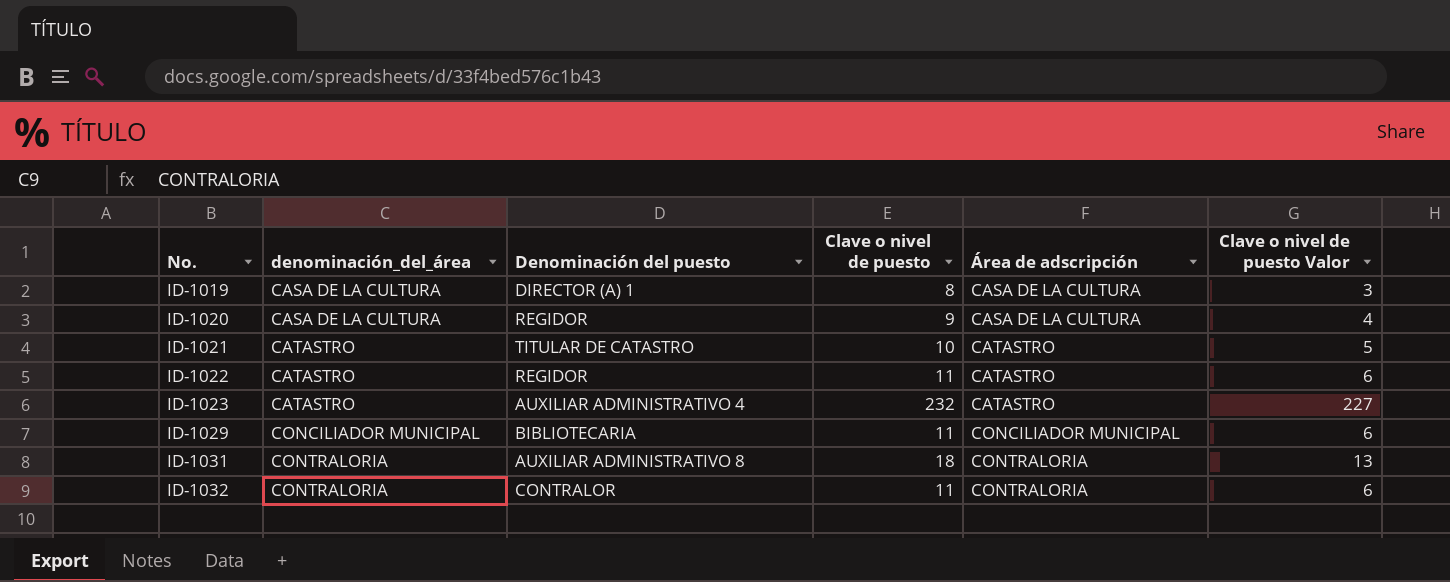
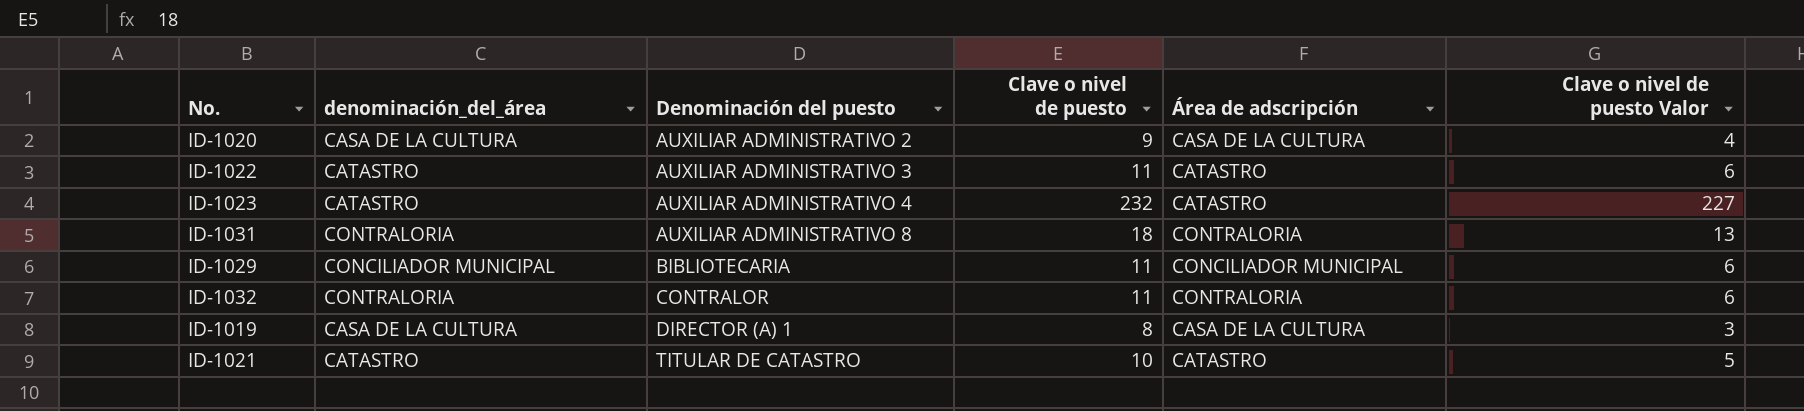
row order: No. ascending -> Denominación del puesto ascending
ID-1020 | Denominación del puesto: REGIDOR -> AUXILIAR ADMINISTRATIVO 2
ID-1022 | Denominación del puesto: REGIDOR -> AUXILIAR ADMINISTRATIVO 3

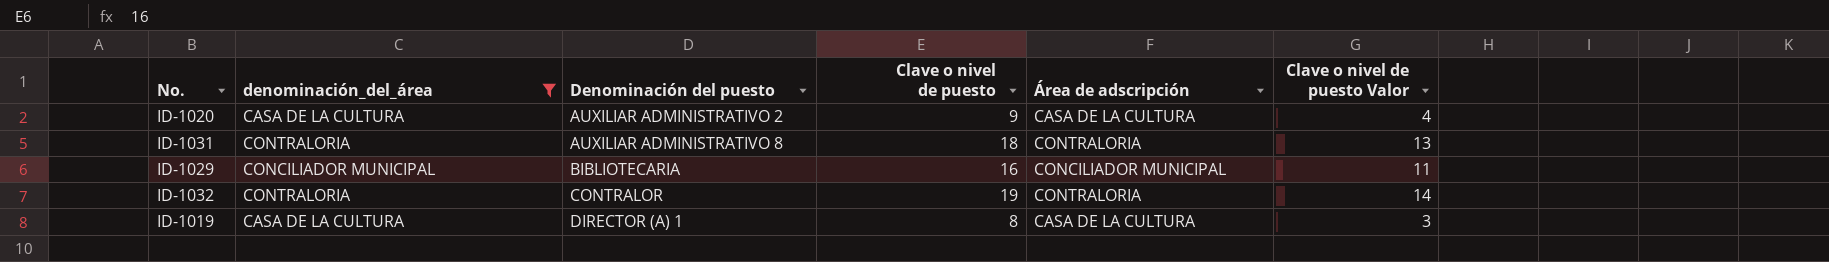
filter: none -> denominación_del_área != CATASTRO
ID-1029 | Clave o nivel de puesto: 11 -> 16
ID-1029 | Clave o nivel de puesto Valor: 6 -> 11
ID-1032 | Clave o nivel de puesto: 11 -> 19
ID-1032 | Clave o nivel de puesto Valor: 6 -> 14

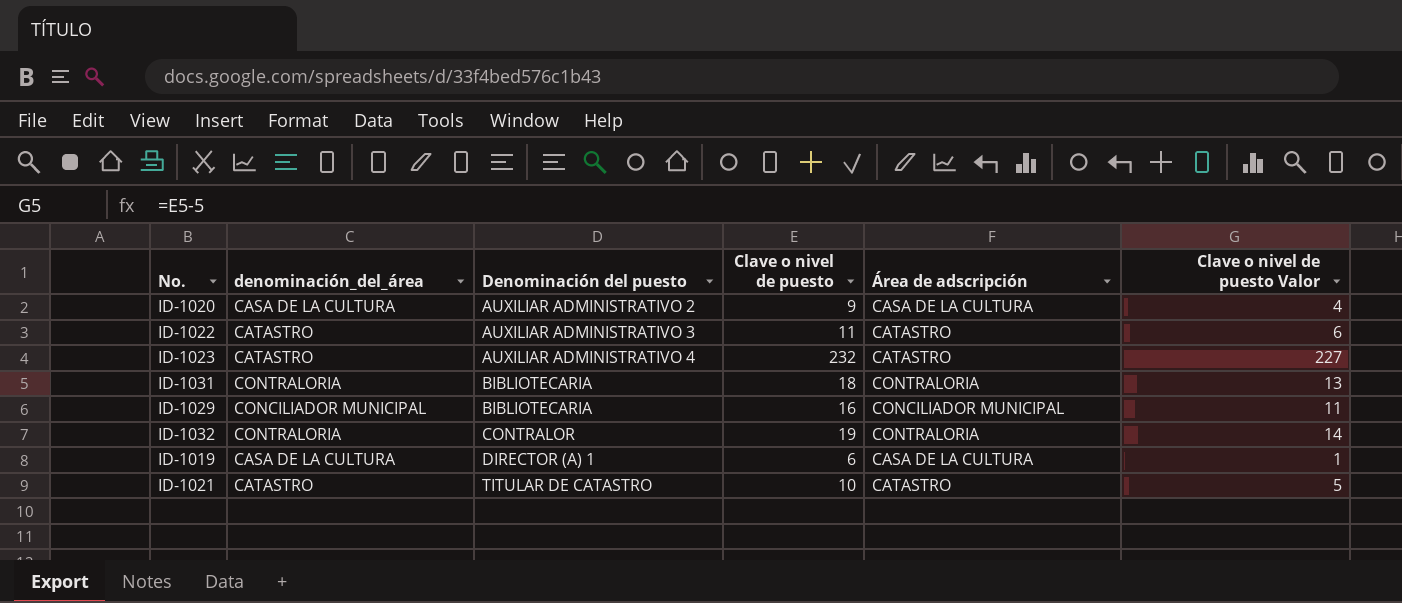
filter: denominación_del_área != CATASTRO -> none
ID-1031 | Denominación del puesto: AUXILIAR ADMINISTRATIVO 8 -> BIBLIOTECARIA
ID-1019 | Clave o nivel de puesto: 8 -> 6
ID-1019 | Clave o nivel de puesto Valor: 3 -> 1

